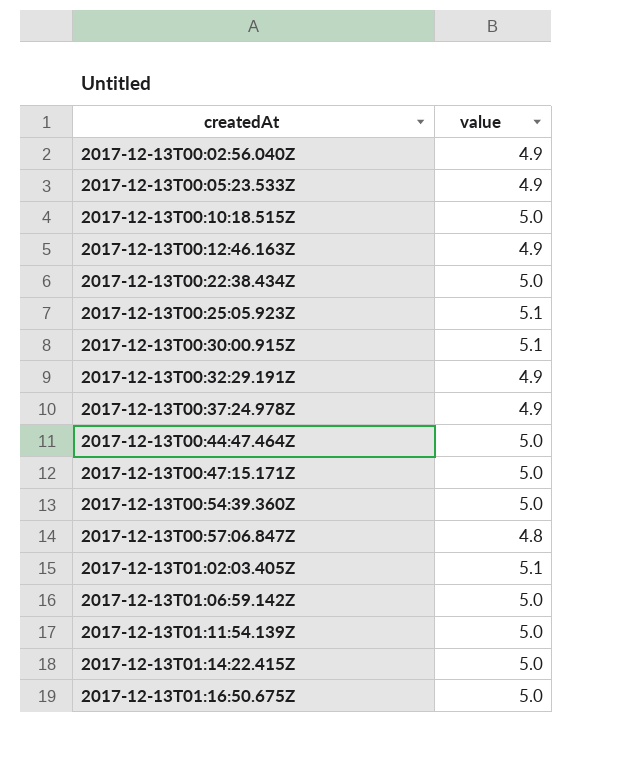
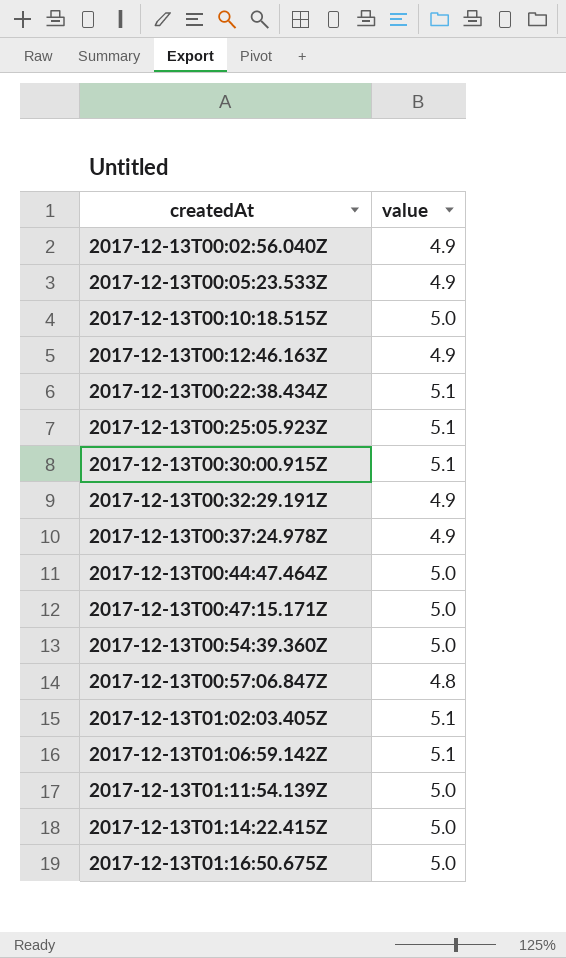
2017-12-13T00:22:38.434Z | value: 5.0 -> 5.1
2017-12-13T01:06:59.142Z | value: 5.0 -> 5.1

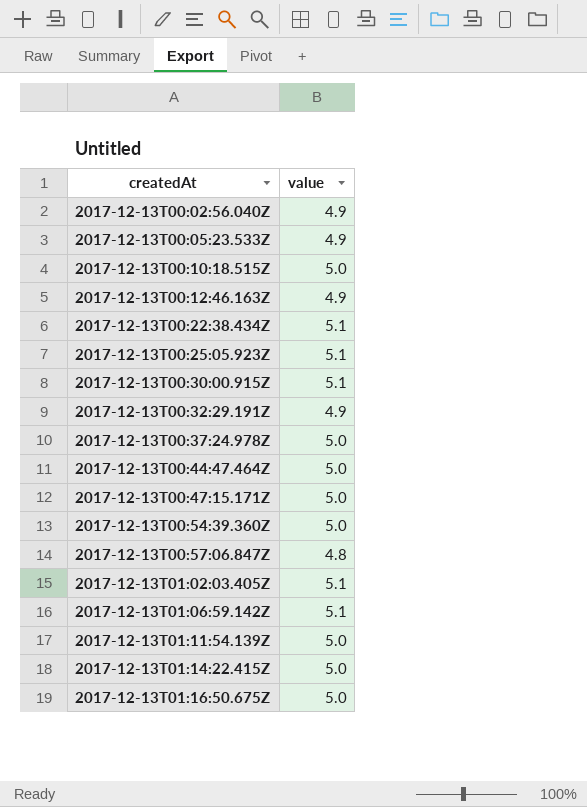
2017-12-13T00:37:24.978Z | value: 4.9 -> 5.0

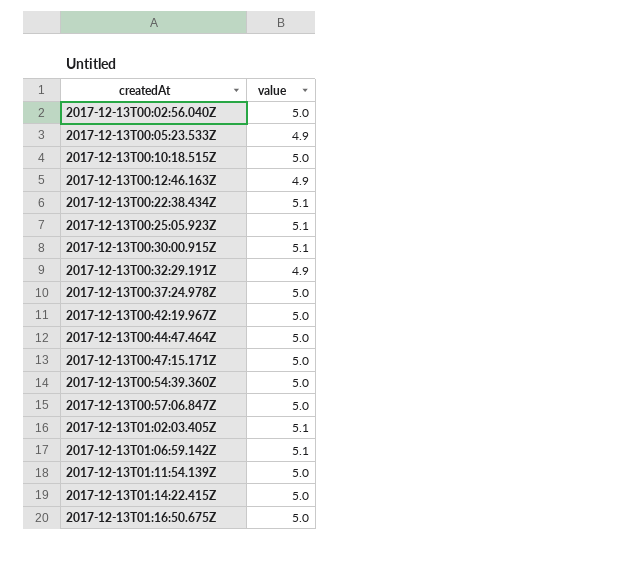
2017-12-13T00:02:56.040Z | value: 4.9 -> 5.0
row 2017-12-13T00:42:19.967Z: none -> 5.0
2017-12-13T00:57:06.847Z | value: 4.8 -> 5.0

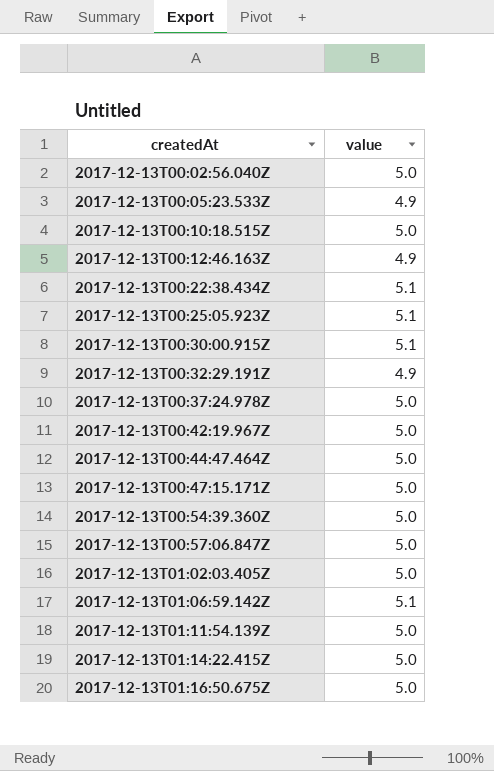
2017-12-13T01:02:03.405Z | value: 5.1 -> 5.0

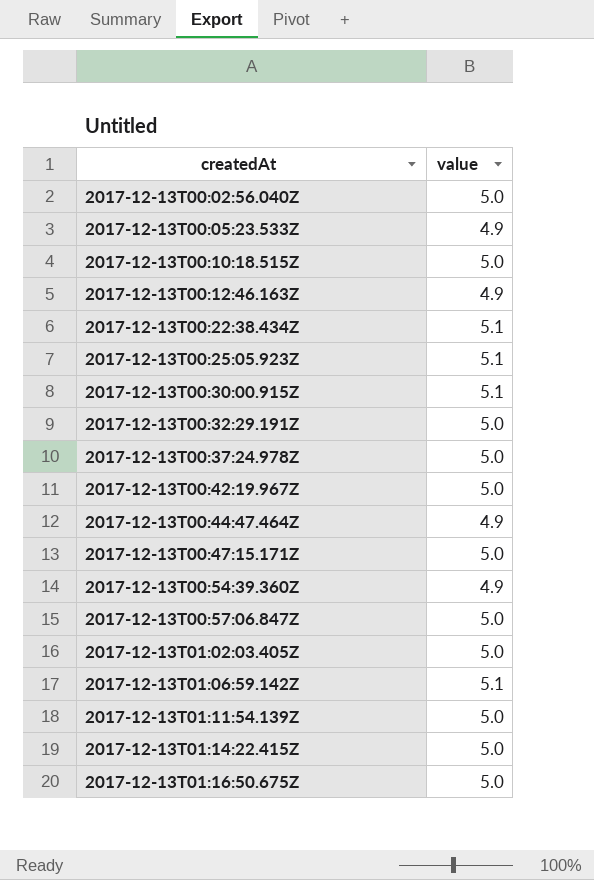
2017-12-13T00:32:29.191Z | value: 4.9 -> 5.0
2017-12-13T00:44:47.464Z | value: 5.0 -> 4.9
2017-12-13T00:54:39.360Z | value: 5.0 -> 4.9

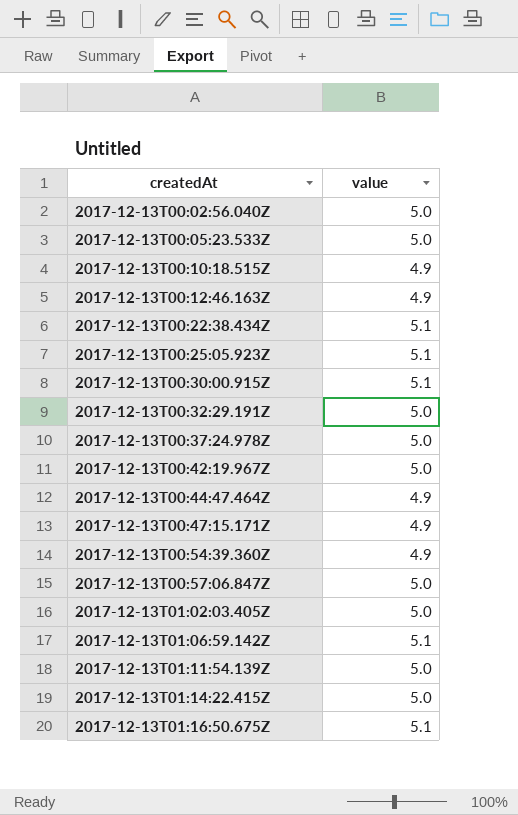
2017-12-13T00:05:23.533Z | value: 4.9 -> 5.0
2017-12-13T00:10:18.515Z | value: 5.0 -> 4.9
2017-12-13T00:47:15.171Z | value: 5.0 -> 4.9
2017-12-13T01:16:50.675Z | value: 5.0 -> 5.1

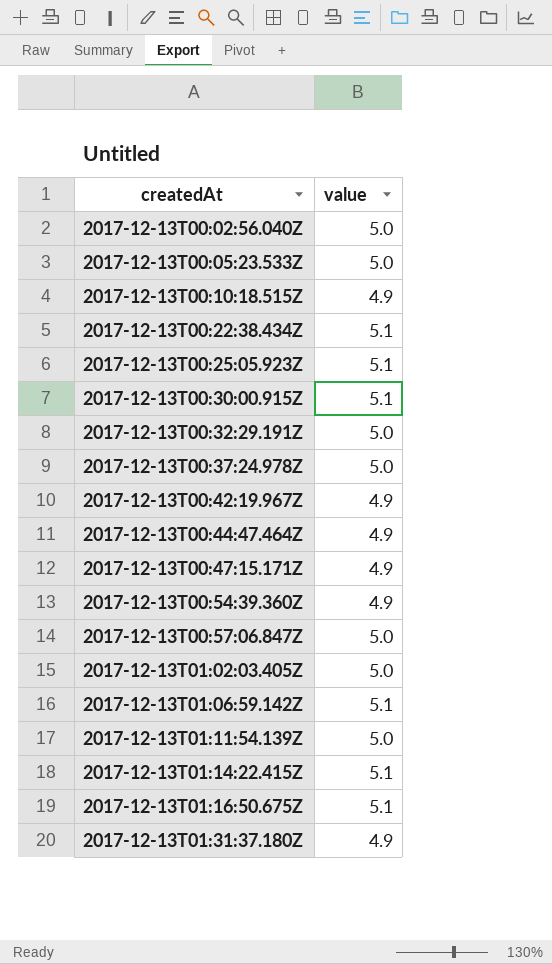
row 2017-12-13T00:12:46.163Z: 4.9 -> none
2017-12-13T00:42:19.967Z | value: 5.0 -> 4.9
2017-12-13T01:14:22.415Z | value: 5.0 -> 5.1
row 2017-12-13T01:31:37.180Z: none -> 4.9

